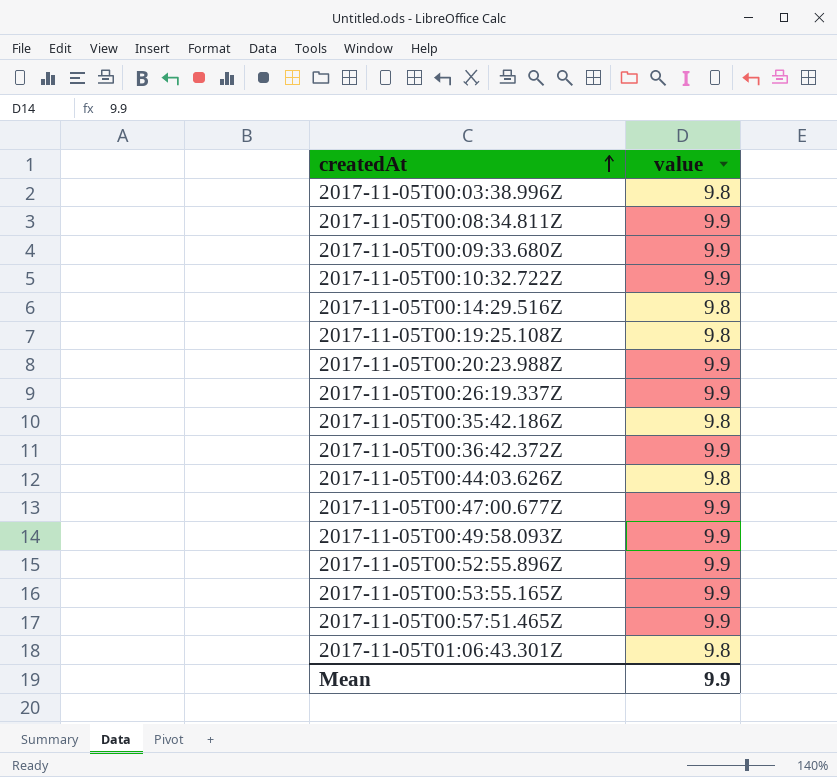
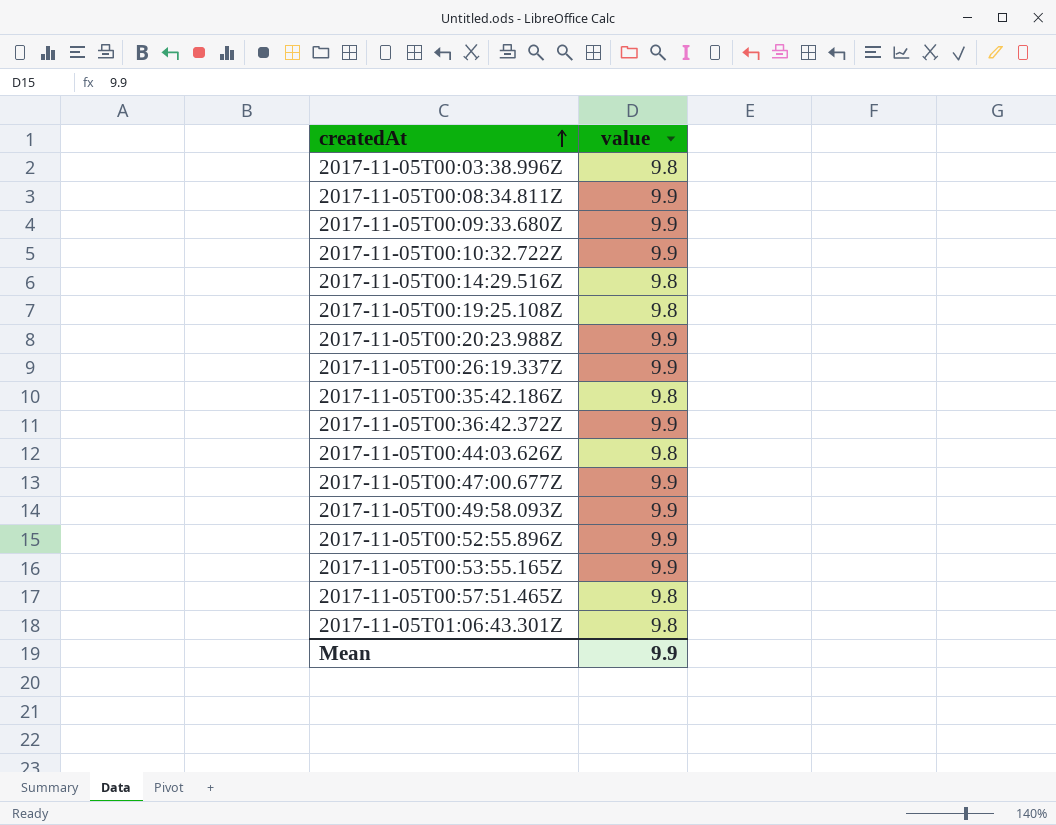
2017-11-05T00:57:51.465Z | value: 9.9 -> 9.8

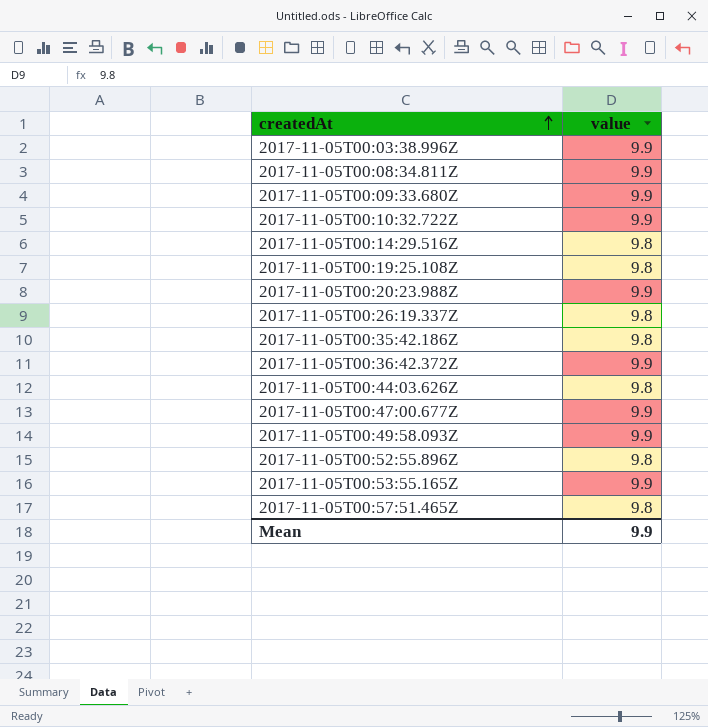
row 2017-11-05T01:06:43.301Z: 9.8 -> none
2017-11-05T00:03:38.996Z | value: 9.8 -> 9.9
2017-11-05T00:26:19.337Z | value: 9.9 -> 9.8
2017-11-05T00:52:55.896Z | value: 9.9 -> 9.8

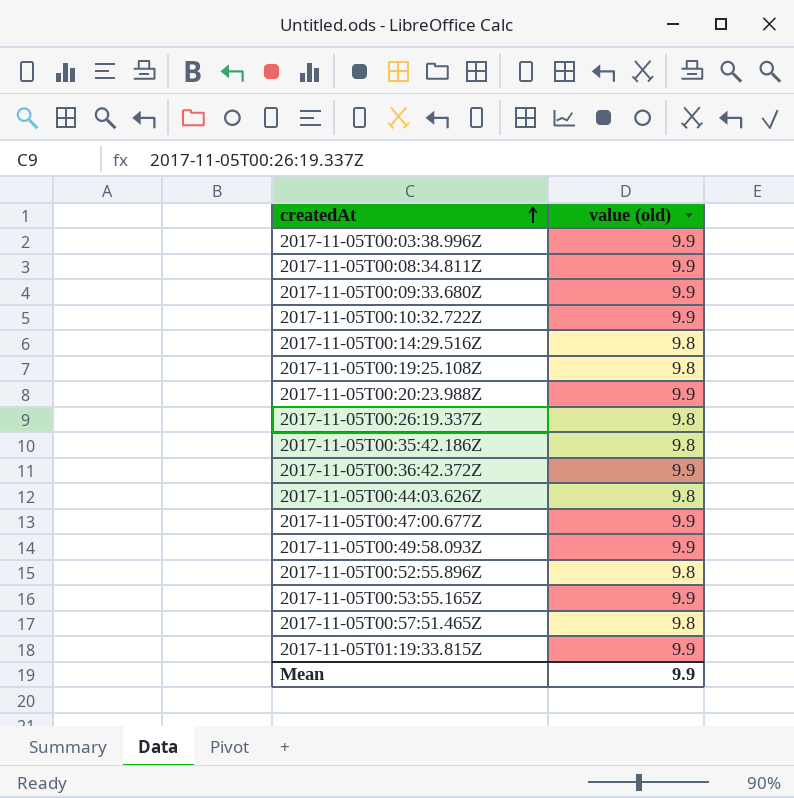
column name: value -> value (old)
row 2017-11-05T01:19:33.815Z: none -> 9.9

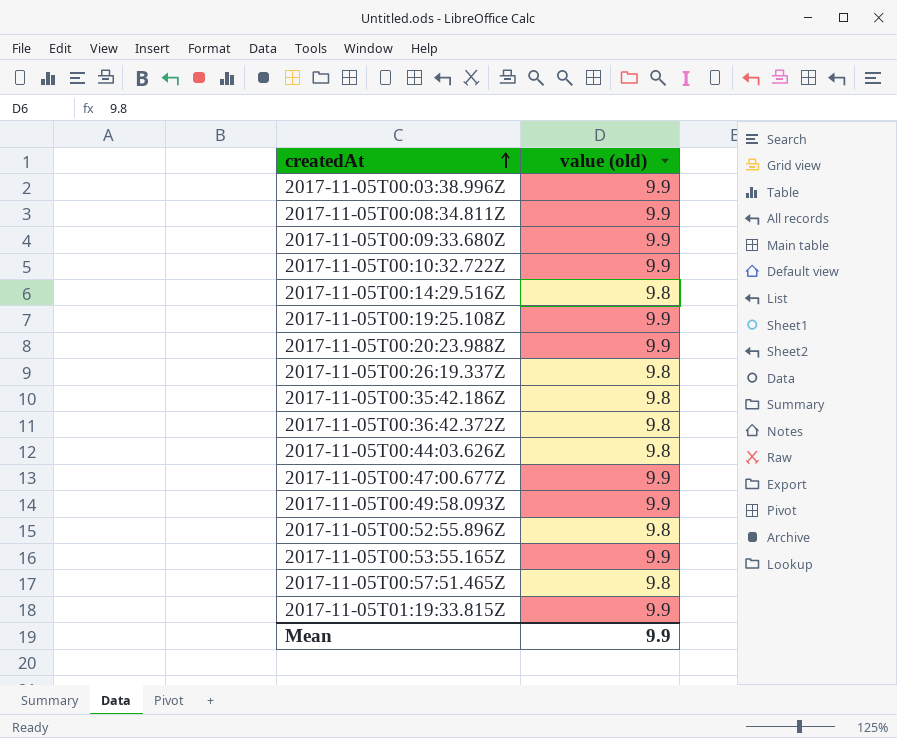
2017-11-05T00:19:25.108Z | value (old): 9.8 -> 9.9
2017-11-05T00:36:42.372Z | value (old): 9.9 -> 9.8

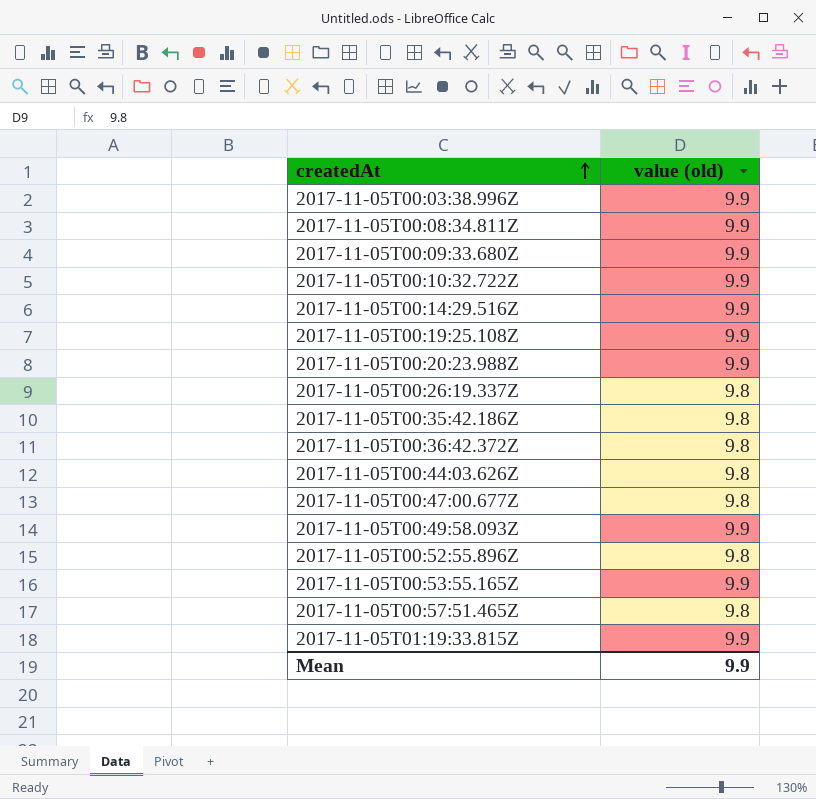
2017-11-05T00:14:29.516Z | value (old): 9.8 -> 9.9
2017-11-05T00:47:00.677Z | value (old): 9.9 -> 9.8

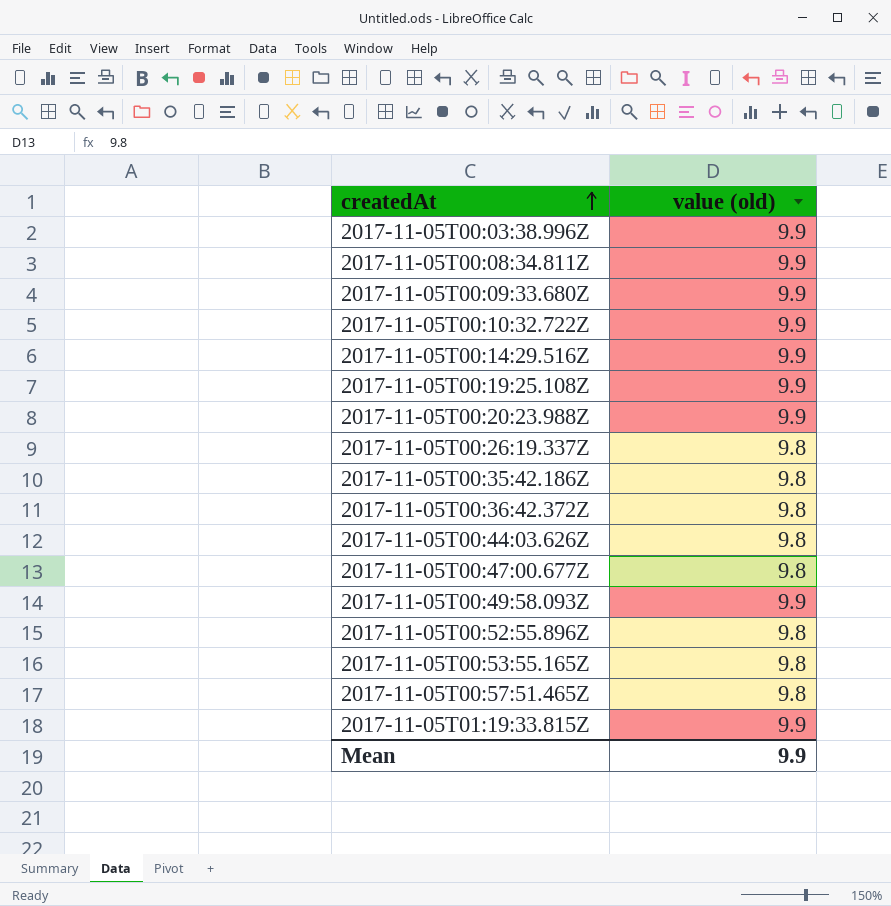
2017-11-05T00:53:55.165Z | value (old): 9.9 -> 9.8

